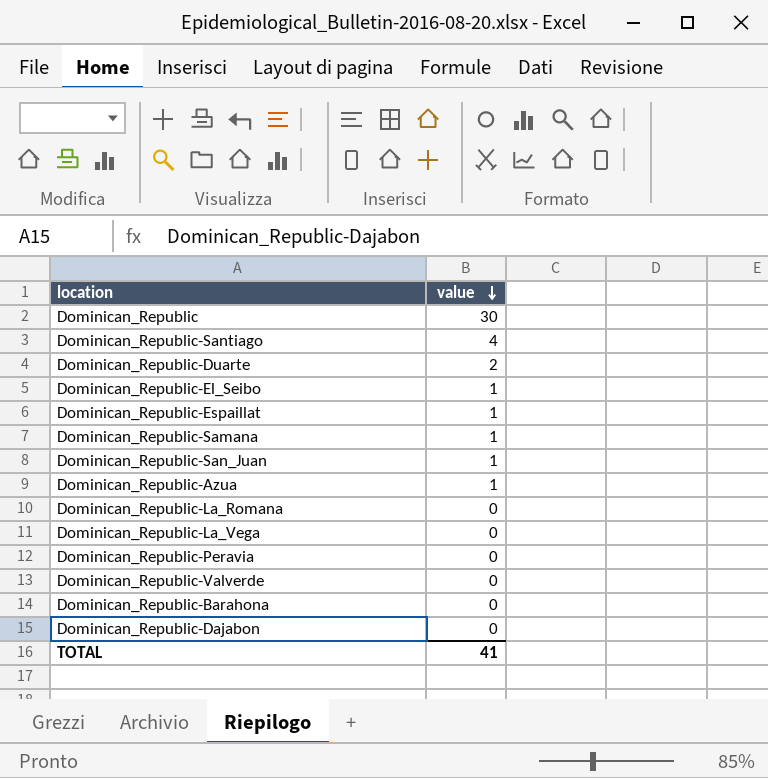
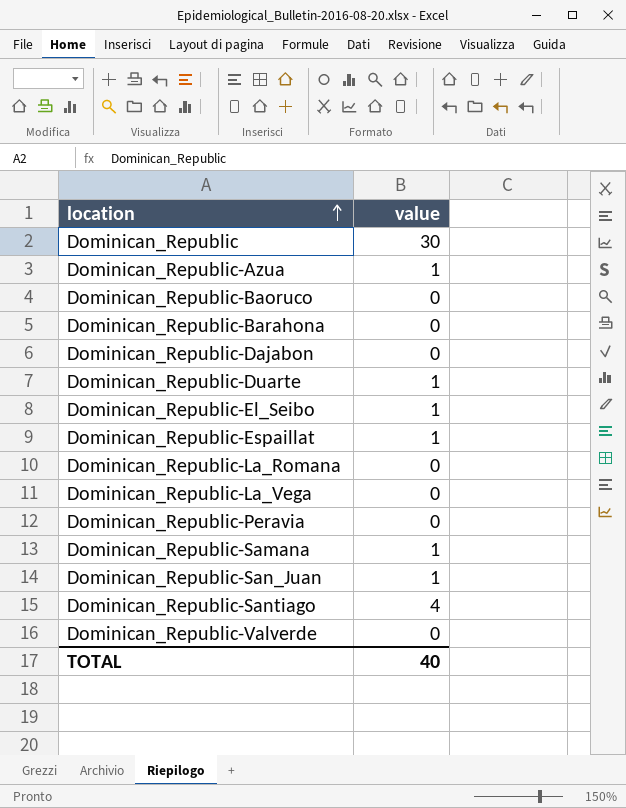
row order: value descending -> location ascending
row Dominican_Republic-Baoruco: none -> 0
Dominican_Republic-Duarte | value: 2 -> 1
TOTAL | value: 41 -> 40

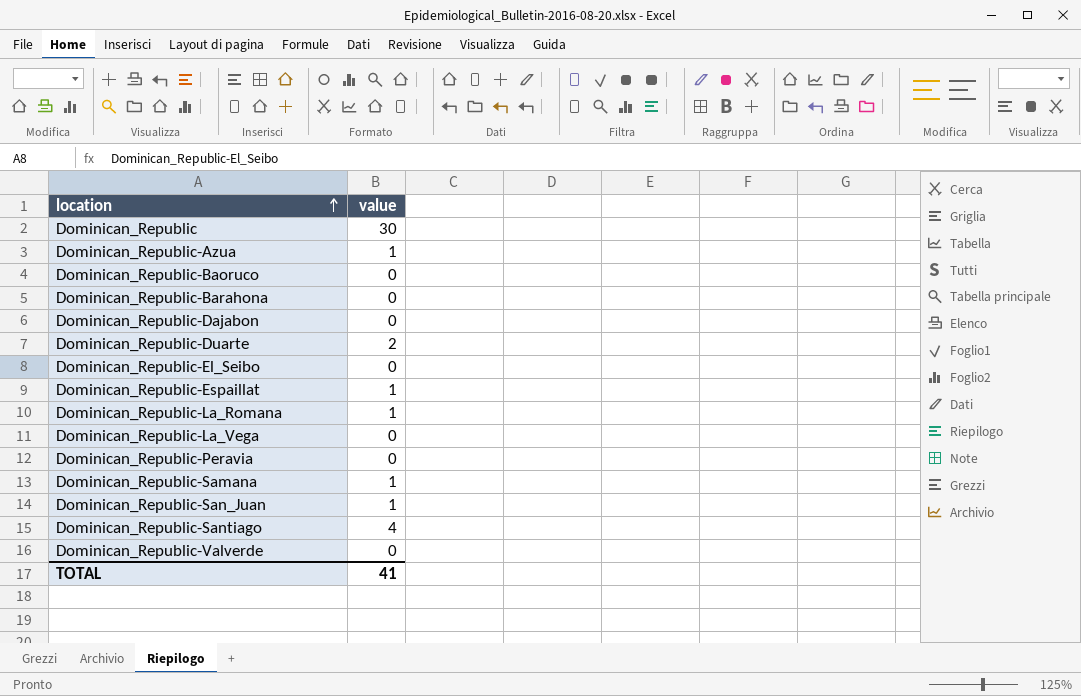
Dominican_Republic-Duarte | value: 1 -> 2
Dominican_Republic-El_Seibo | value: 1 -> 0
Dominican_Republic-La_Romana | value: 0 -> 1
TOTAL | value: 40 -> 41

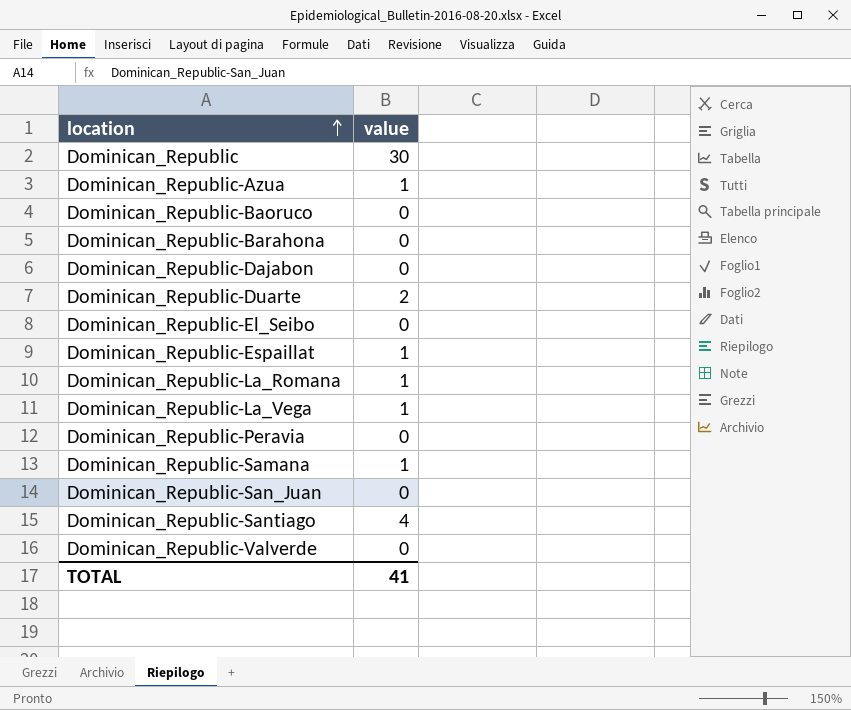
Dominican_Republic-La_Vega | value: 0 -> 1
Dominican_Republic-San_Juan | value: 1 -> 0

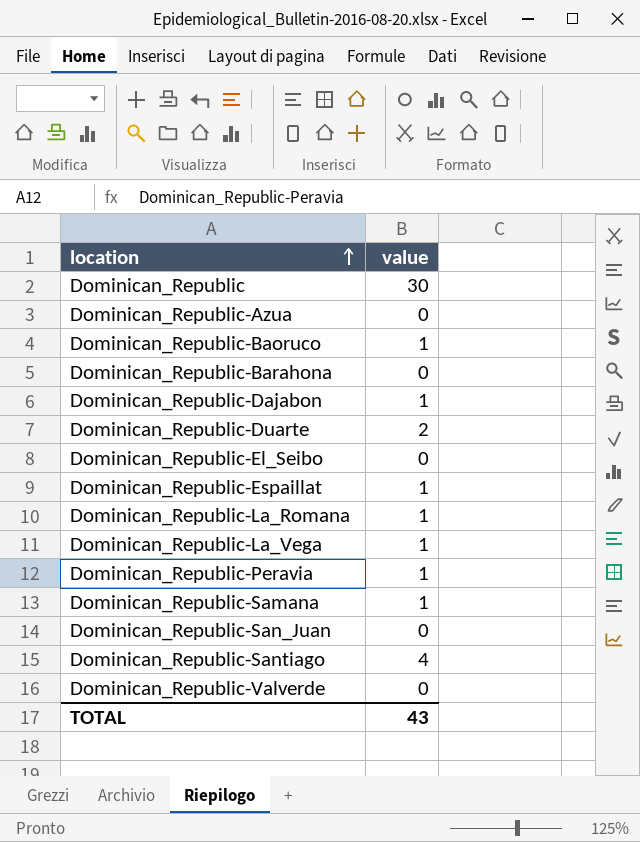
Dominican_Republic-Azua | value: 1 -> 0
Dominican_Republic-Baoruco | value: 0 -> 1
Dominican_Republic-Dajabon | value: 0 -> 1
Dominican_Republic-Peravia | value: 0 -> 1
TOTAL | value: 41 -> 43

